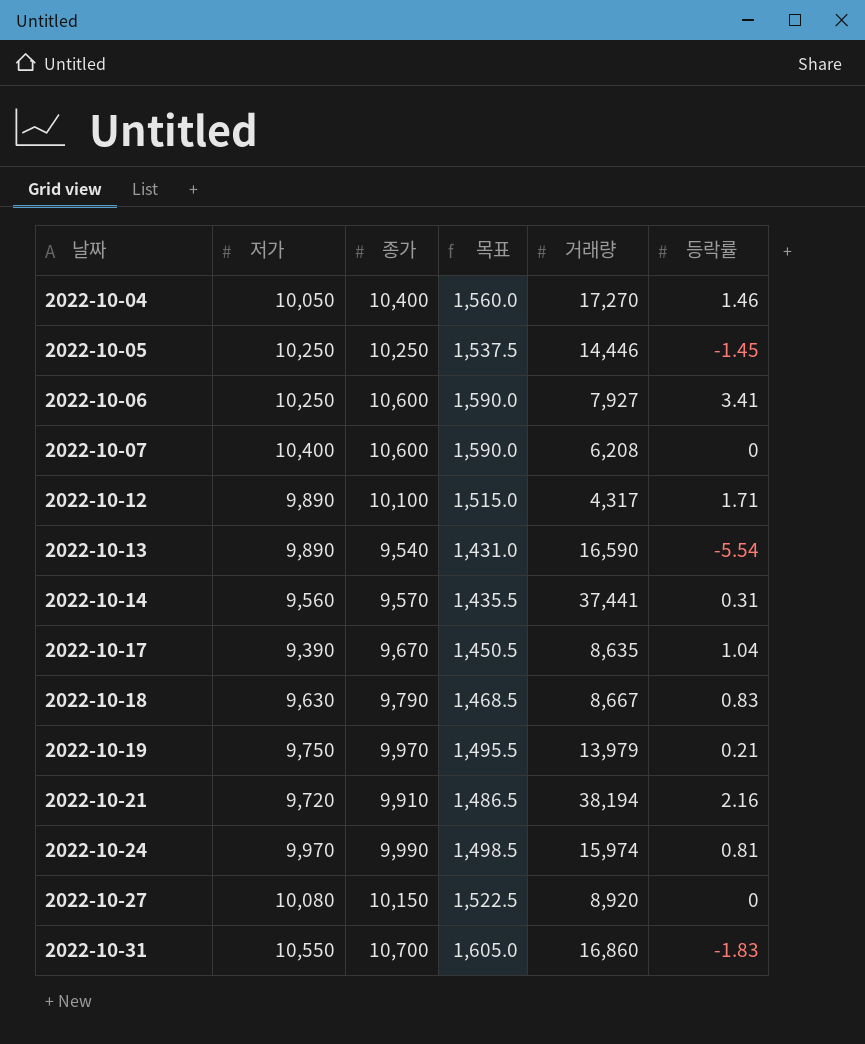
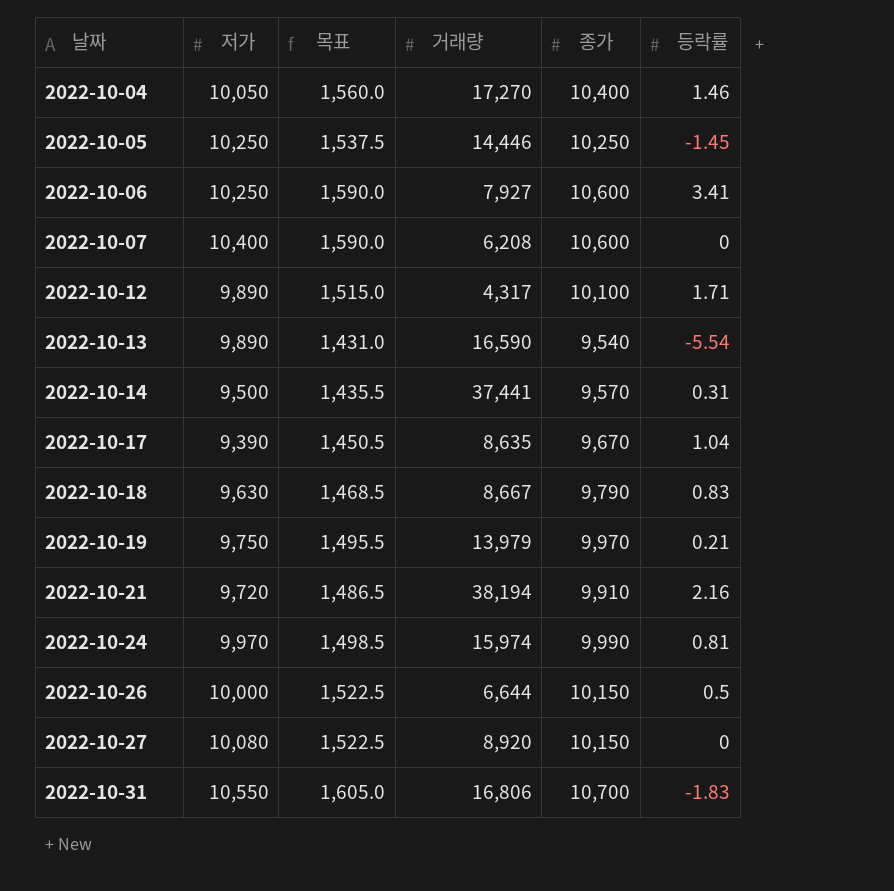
column 종가 | position: 3 -> 5
2022-10-14 | 저가: 9,560 -> 9,500
row 2022-10-26: none -> 10,000 | 1,522.5 | 6,644 | 10,150 | 0.5
2022-10-31 | 거래량: 16,860 -> 16,806

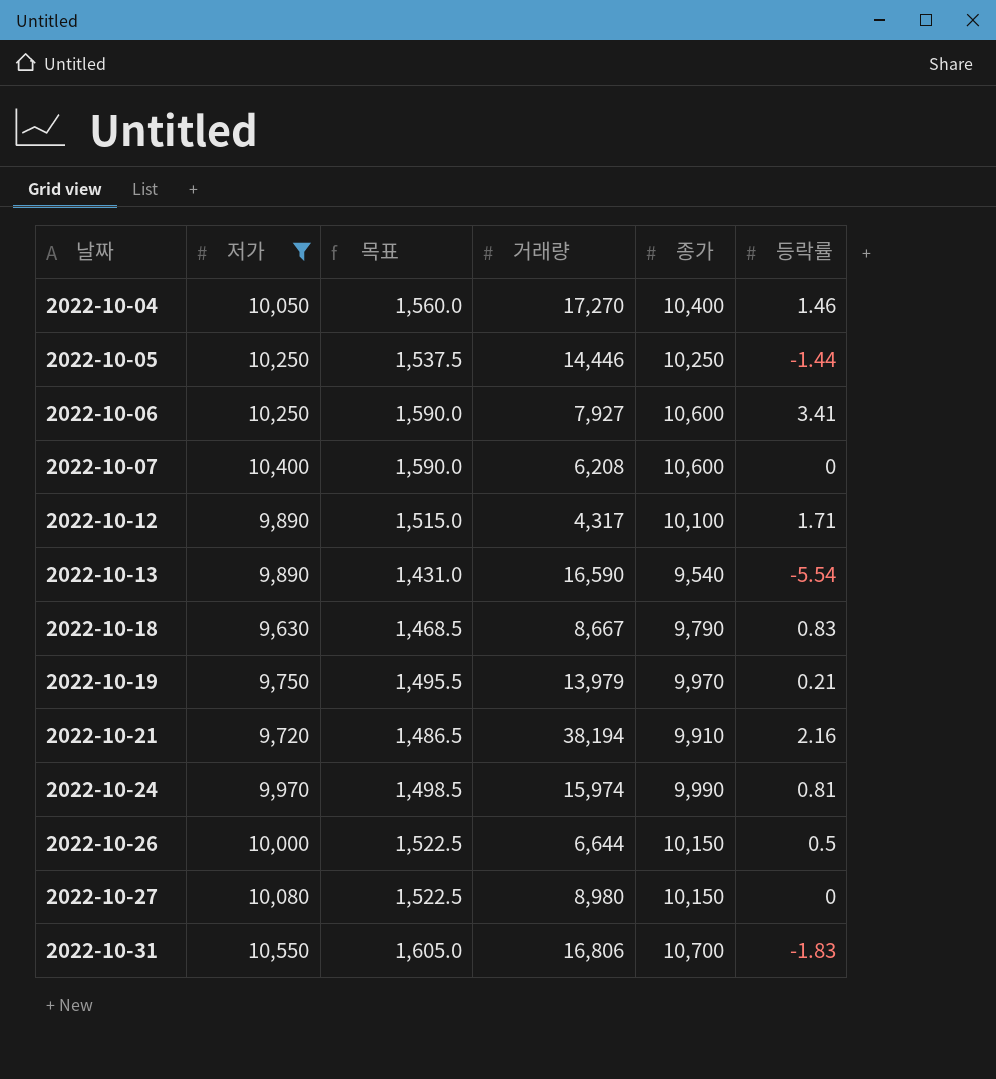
filter: none -> 저가 >= 9,630
2022-10-05 | 등락률: -1.45 -> -1.44
2022-10-27 | 거래량: 8,920 -> 8,980

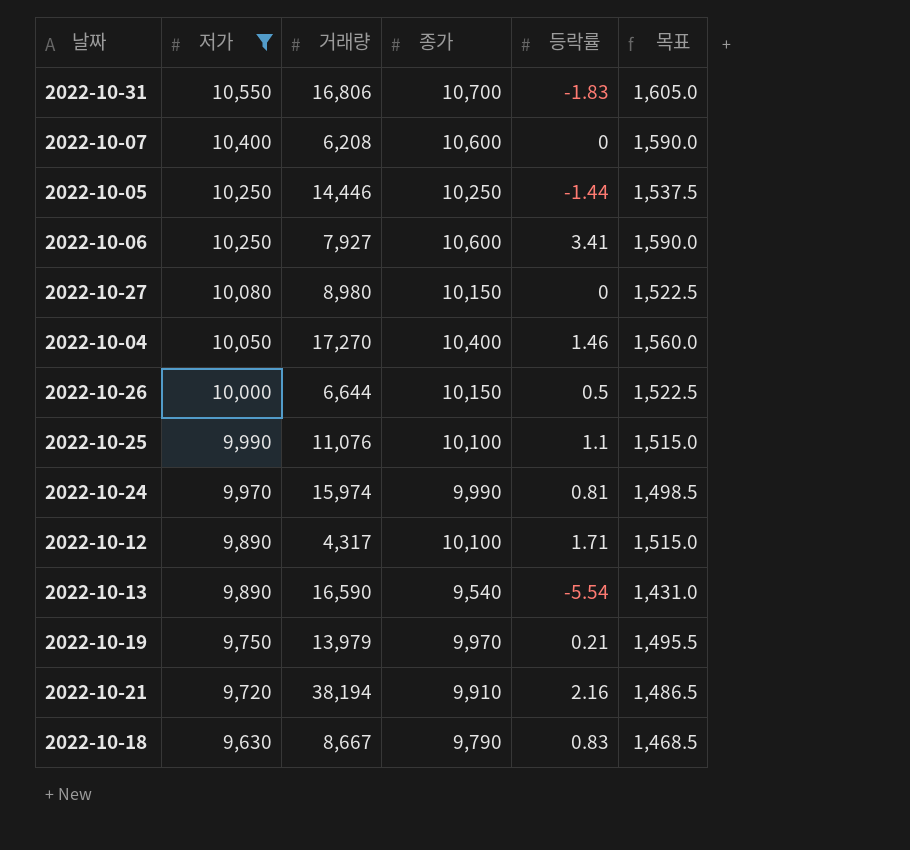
row order: 날짜 ascending -> 저가 descending
column 목표 | position: 3 -> 6
row 2022-10-25: none -> 9,990 | 11,076 | 10,100 | 1.1 | 1,515.0

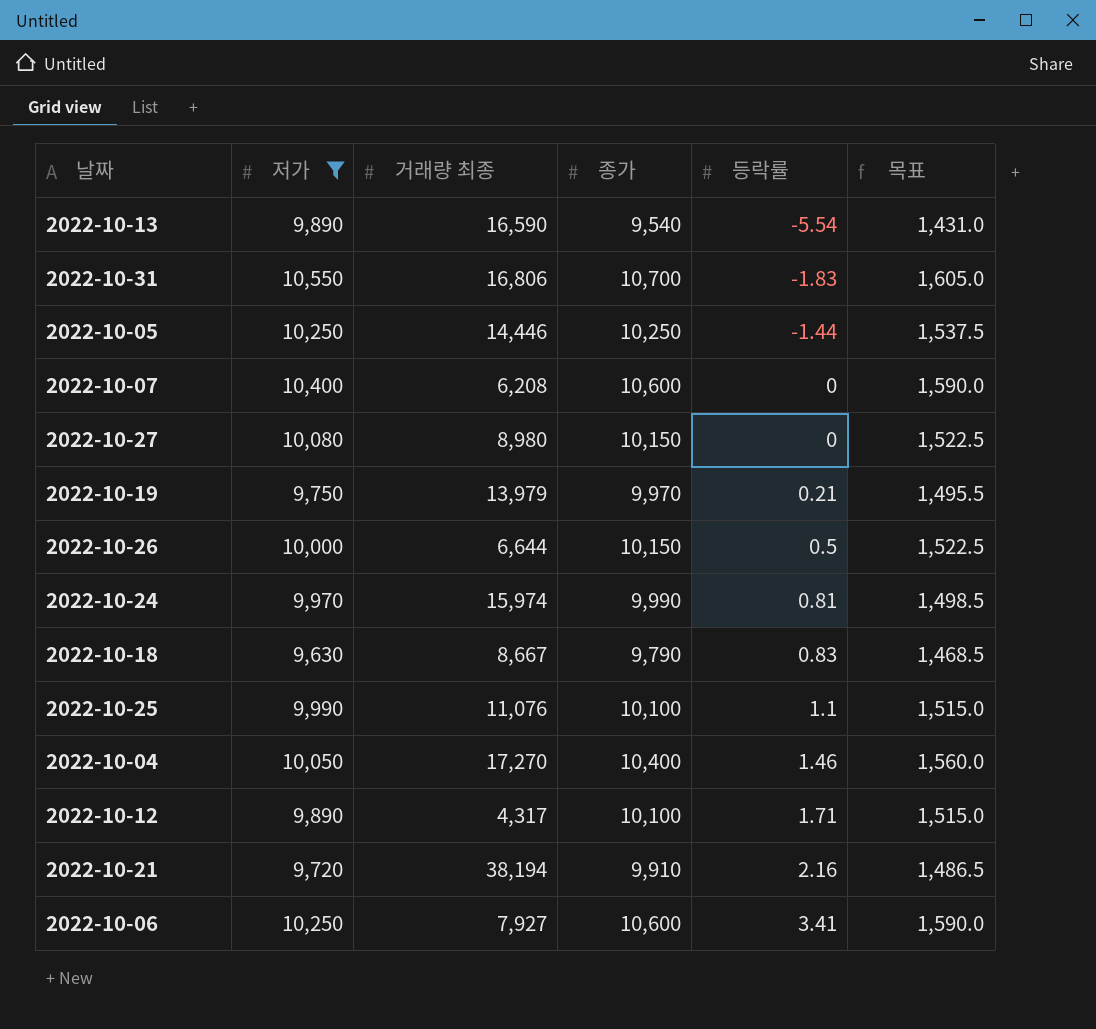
row order: 저가 descending -> 등락률 ascending
column name: 거래량 -> 거래량 최종

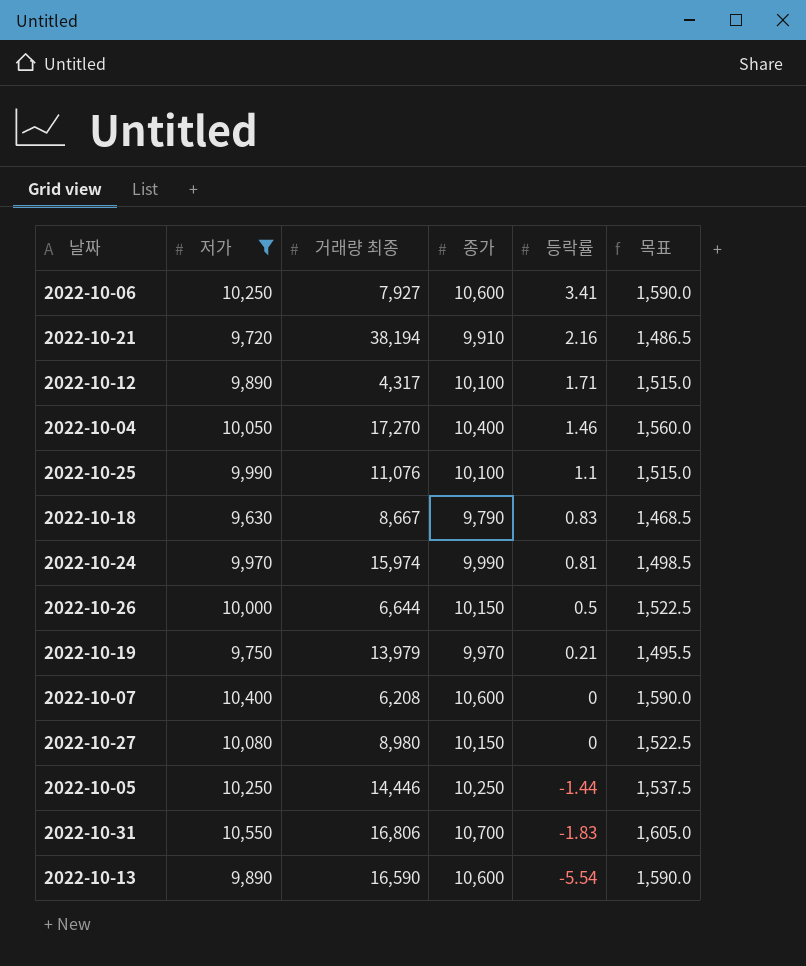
row order: 등락률 ascending -> 등락률 descending
2022-10-13 | 종가: 9,540 -> 10,600
2022-10-13 | 목표: 1,431.0 -> 1,590.0

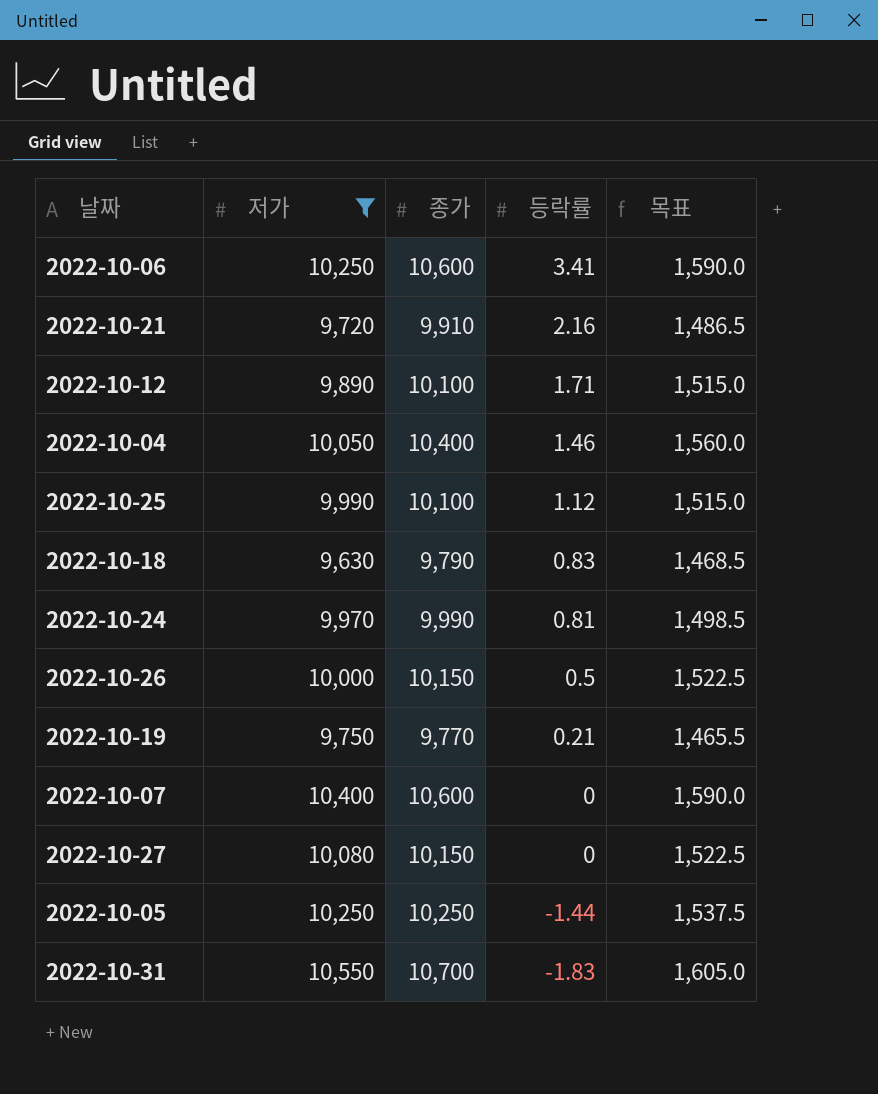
column 거래량 최종 | position: 3 -> none
row 2022-10-13: 9,890 | 16,590 | 10,600 | -5.54 | 1,590.0 -> none
2022-10-25 | 등락률: 1.1 -> 1.12
2022-10-19 | 종가: 9,970 -> 9,770
2022-10-19 | 목표: 1,495.5 -> 1,465.5

